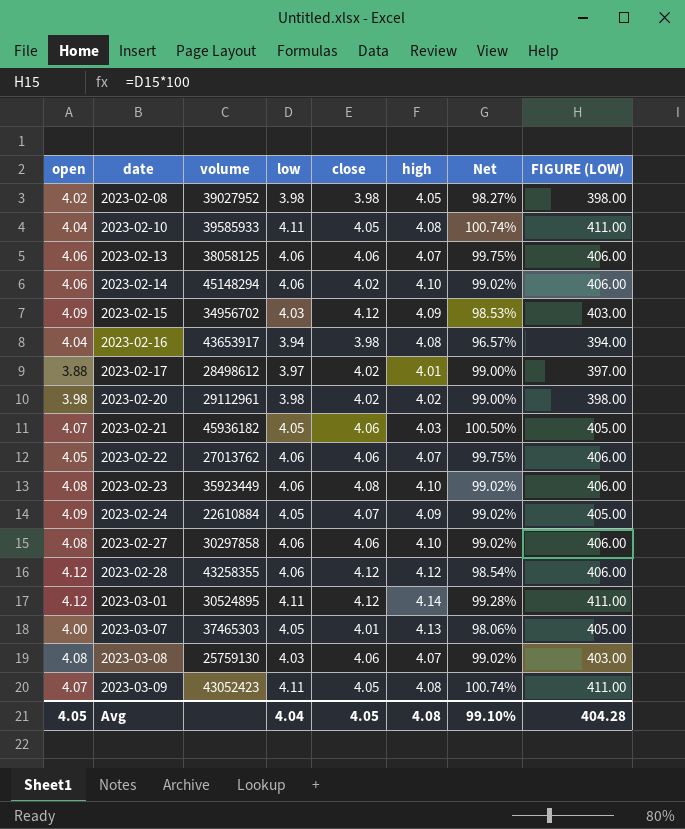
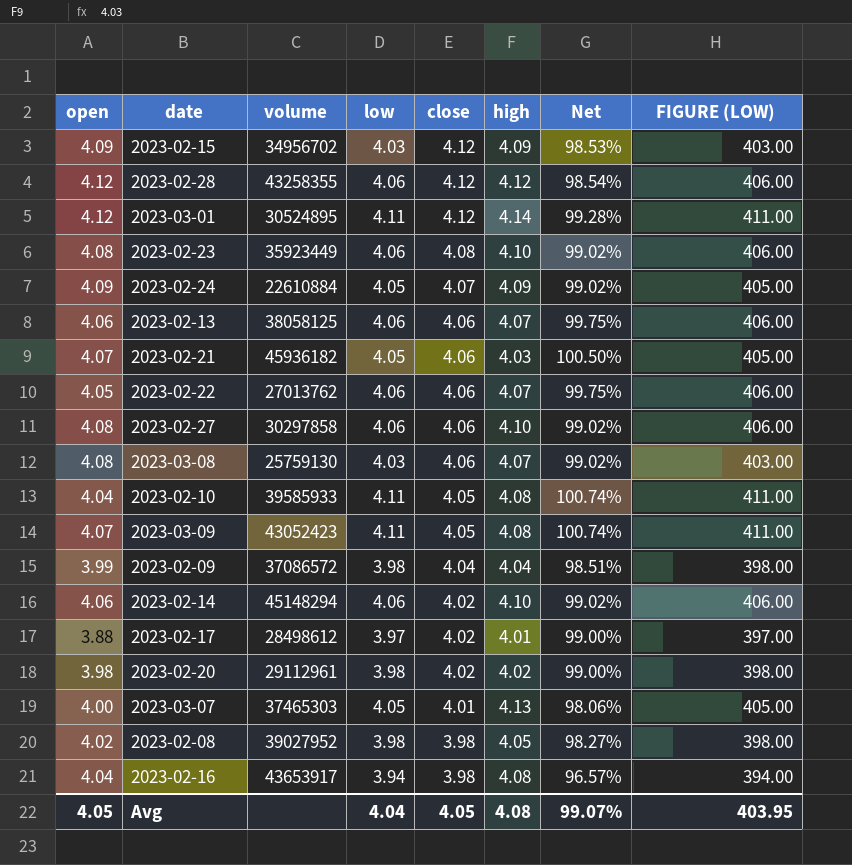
row order: date ascending -> close descending
row 2023-02-09: none -> 3.99 | 37086572 | 3.98 | 4.04 | 4.04 | 98.51% | 398.00
Avg | Net: 99.10% -> 99.07%
Avg | FIGURE (LOW): 404.28 -> 403.95

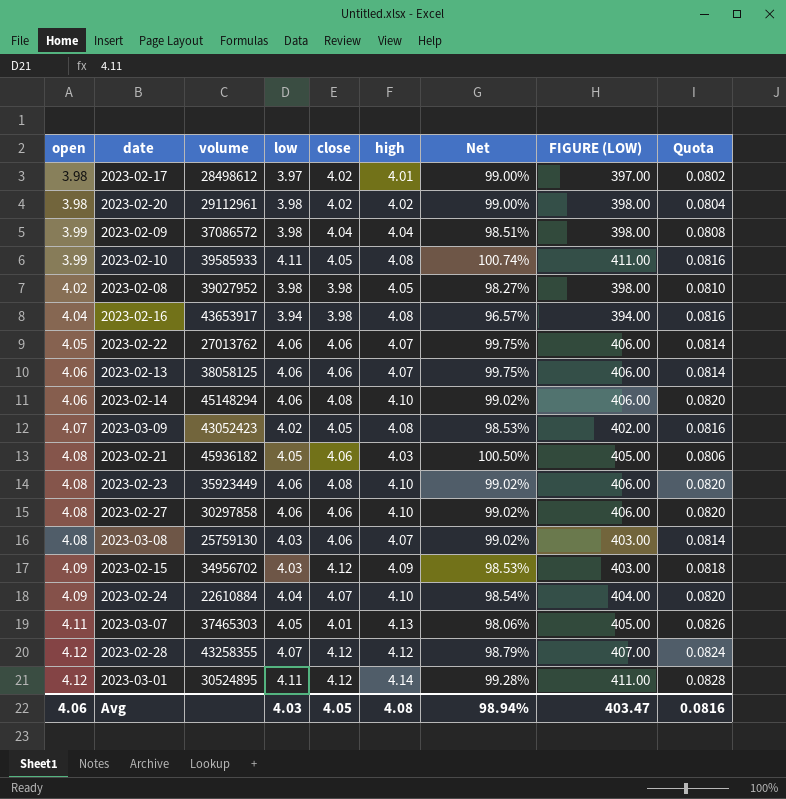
row order: close descending -> open ascending
column Quota | formula: none -> [high] * 0.02
2023-02-17 | open: 3.88 -> 3.98
2023-02-10 | open: 4.04 -> 3.99
2023-02-14 | close: 4.02 -> 4.08
2023-03-09 | low: 4.11 -> 4.02
2023-03-09 | Net: 100.74% -> 98.53%
2023-03-09 | FIGURE (LOW): 411.00 -> 402.00
2023-02-21 | open: 4.07 -> 4.08
2023-02-24 | low: 4.05 -> 4.04
2023-02-24 | high: 4.09 -> 4.10
2023-02-24 | Net: 99.02% -> 98.54%
2023-02-24 | FIGURE (LOW): 405.00 -> 404.00
2023-03-07 | open: 4.00 -> 4.11
2023-02-28 | low: 4.06 -> 4.07
2023-02-28 | Net: 98.54% -> 98.79%
2023-02-28 | FIGURE (LOW): 406.00 -> 407.00
Avg | open: 4.05 -> 4.06
Avg | low: 4.04 -> 4.03
Avg | Net: 99.07% -> 98.94%
Avg | FIGURE (LOW): 403.95 -> 403.47

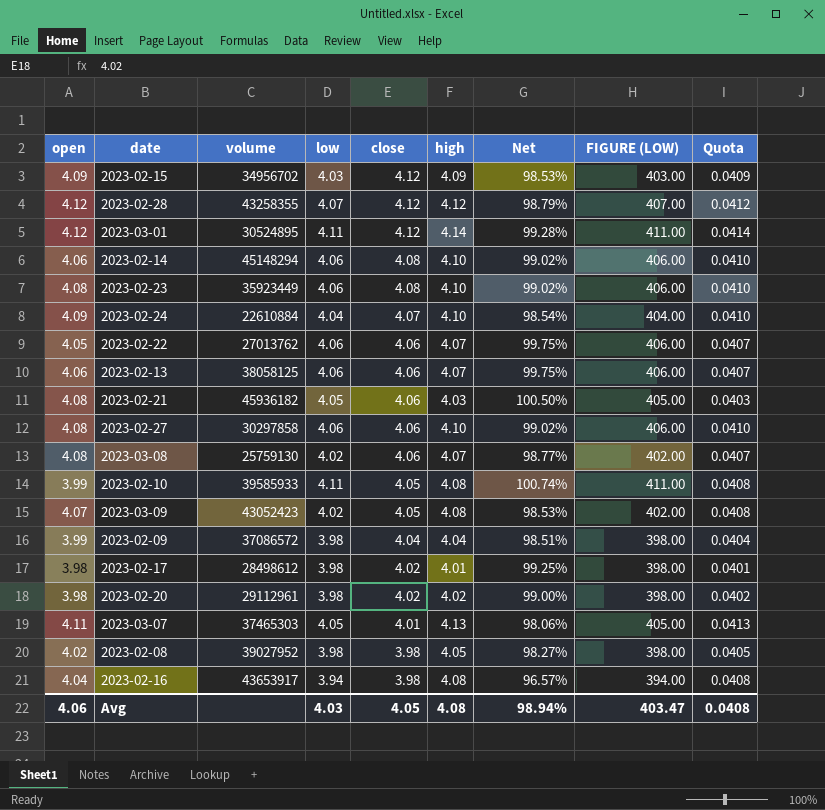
row order: open ascending -> close descending
column Quota | formula: [high] * 0.02 -> [high] * 0.01
2023-03-08 | low: 4.03 -> 4.02
2023-03-08 | Net: 99.02% -> 98.77%
2023-03-08 | FIGURE (LOW): 403.00 -> 402.00
2023-02-17 | low: 3.97 -> 3.98
2023-02-17 | Net: 99.00% -> 99.25%
2023-02-17 | FIGURE (LOW): 397.00 -> 398.00
Avg | Quota: 0.0816 -> 0.0408

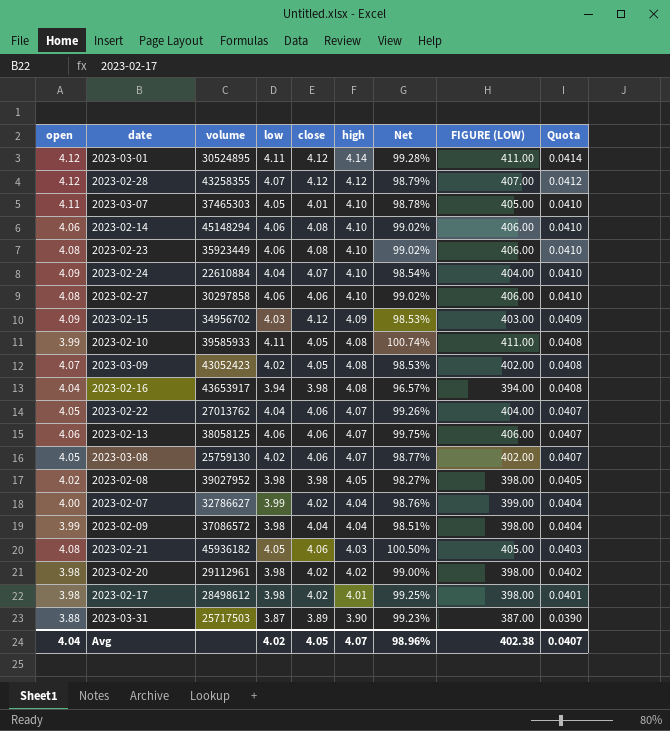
row order: close descending -> high descending
2023-03-07 | high: 4.13 -> 4.10
2023-03-07 | Net: 98.06% -> 98.78%
2023-03-07 | Quota: 0.0413 -> 0.0410
2023-02-22 | low: 4.06 -> 4.04
2023-02-22 | Net: 99.75% -> 99.26%
2023-02-22 | FIGURE (LOW): 406.00 -> 404.00
2023-03-08 | open: 4.08 -> 4.05
row 2023-02-07: none -> 4.00 | 32786627 | 3.99 | 4.02 | 4.04 | 98.76% | 399.00 | 0.0404
row 2023-03-31: none -> 3.88 | 25717503 | 3.87 | 3.89 | 3.90 | 99.23% | 387.00 | 0.0390
Avg | open: 4.06 -> 4.04
Avg | low: 4.03 -> 4.02
Avg | high: 4.08 -> 4.07
Avg | Net: 98.94% -> 98.96%
Avg | FIGURE (LOW): 403.47 -> 402.38
Avg | Quota: 0.0408 -> 0.0407

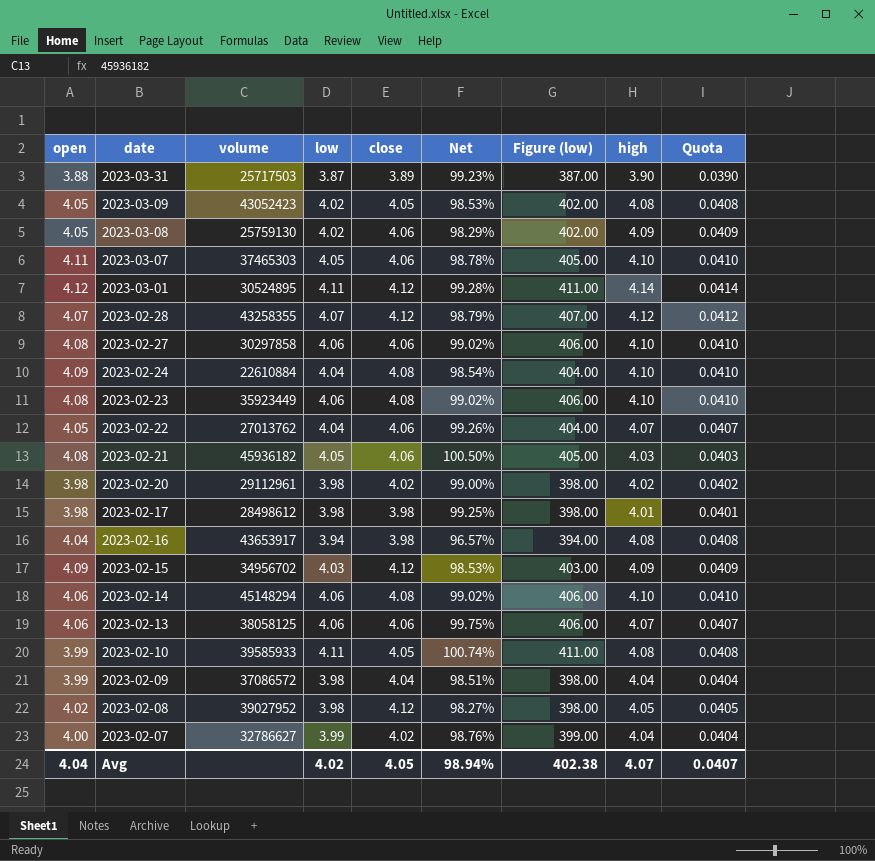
row order: high descending -> date descending
column name: FIGURE (LOW) -> Figure (low)
column high | position: 6 -> 8
2023-03-09 | open: 4.07 -> 4.05
2023-03-08 | Net: 98.77% -> 98.29%
2023-03-08 | high: 4.07 -> 4.09
2023-03-08 | Quota: 0.0407 -> 0.0409
2023-03-07 | close: 4.01 -> 4.06
2023-02-28 | open: 4.12 -> 4.07
2023-02-24 | close: 4.07 -> 4.08
2023-02-17 | close: 4.02 -> 3.98
2023-02-08 | close: 3.98 -> 4.12
Avg | Net: 98.96% -> 98.94%

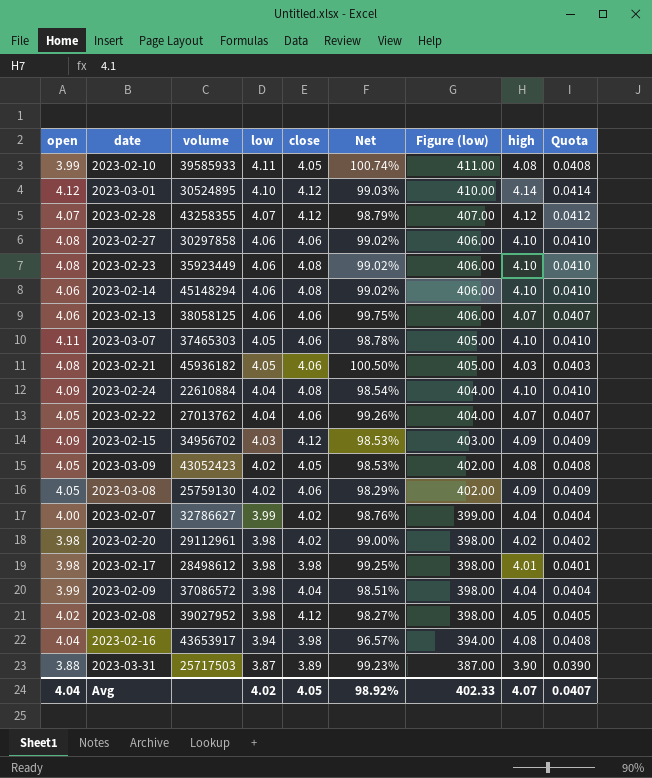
row order: date descending -> low descending
2023-03-01 | low: 4.11 -> 4.10
2023-03-01 | Net: 99.28% -> 99.03%
2023-03-01 | Figure (low): 411.00 -> 410.00
Avg | Net: 98.94% -> 98.92%
Avg | Figure (low): 402.38 -> 402.33

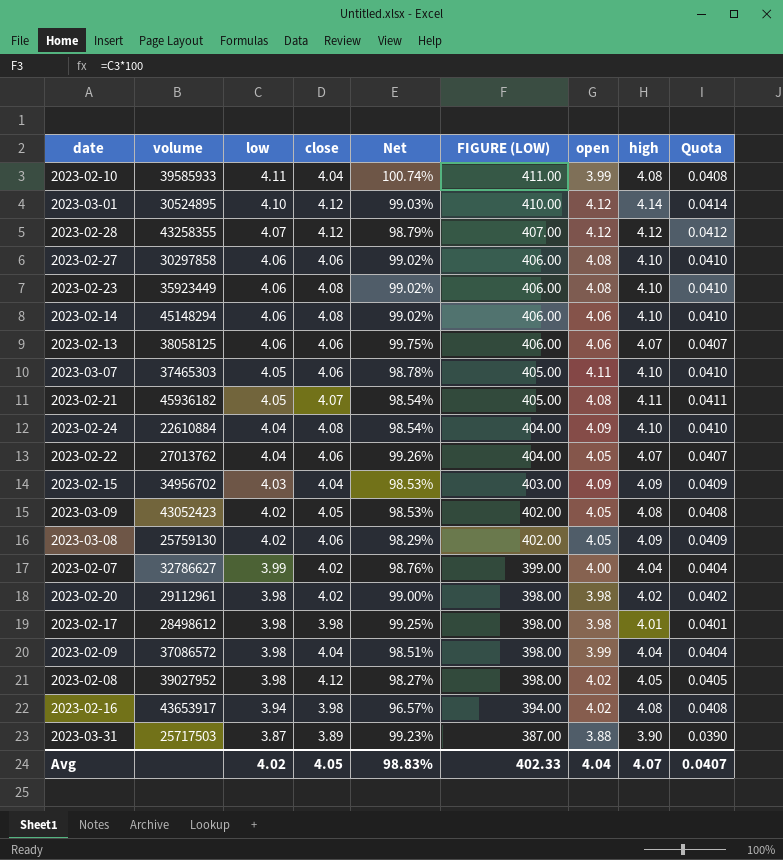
column name: Figure (low) -> FIGURE (LOW)
column open | position: 1 -> 7
2023-02-10 | close: 4.05 -> 4.04
2023-02-28 | open: 4.07 -> 4.12
2023-02-21 | close: 4.06 -> 4.07
2023-02-21 | Net: 100.50% -> 98.54%
2023-02-21 | high: 4.03 -> 4.11
2023-02-21 | Quota: 0.0403 -> 0.0411
2023-02-15 | close: 4.12 -> 4.04
2023-02-16 | open: 4.04 -> 4.02
Avg | Net: 98.92% -> 98.83%

